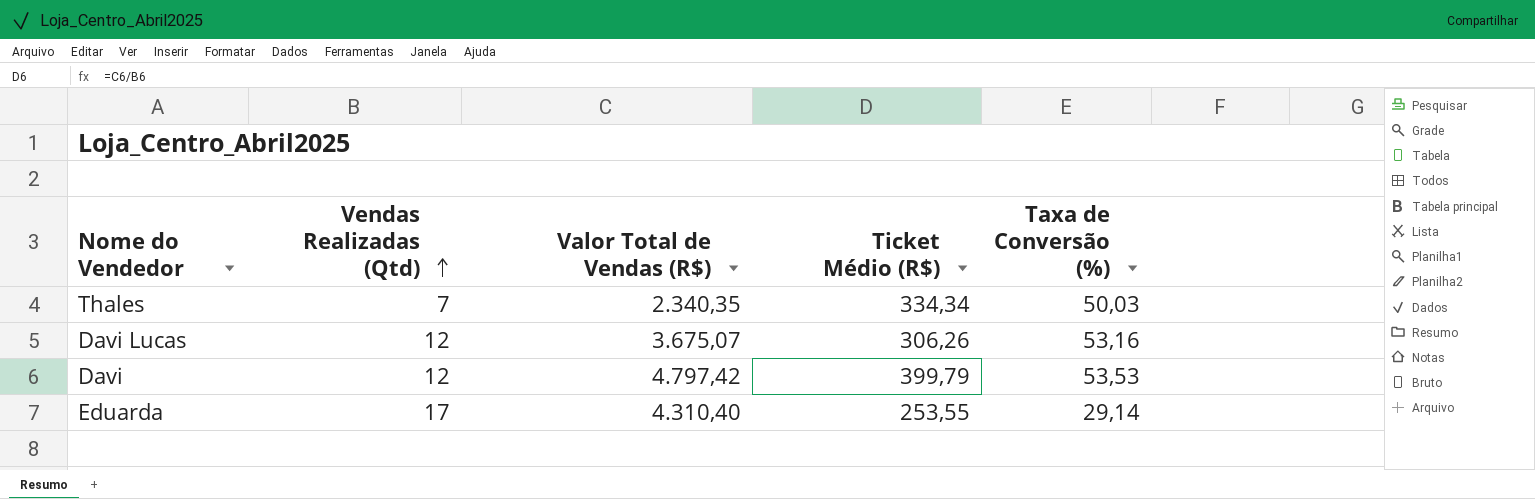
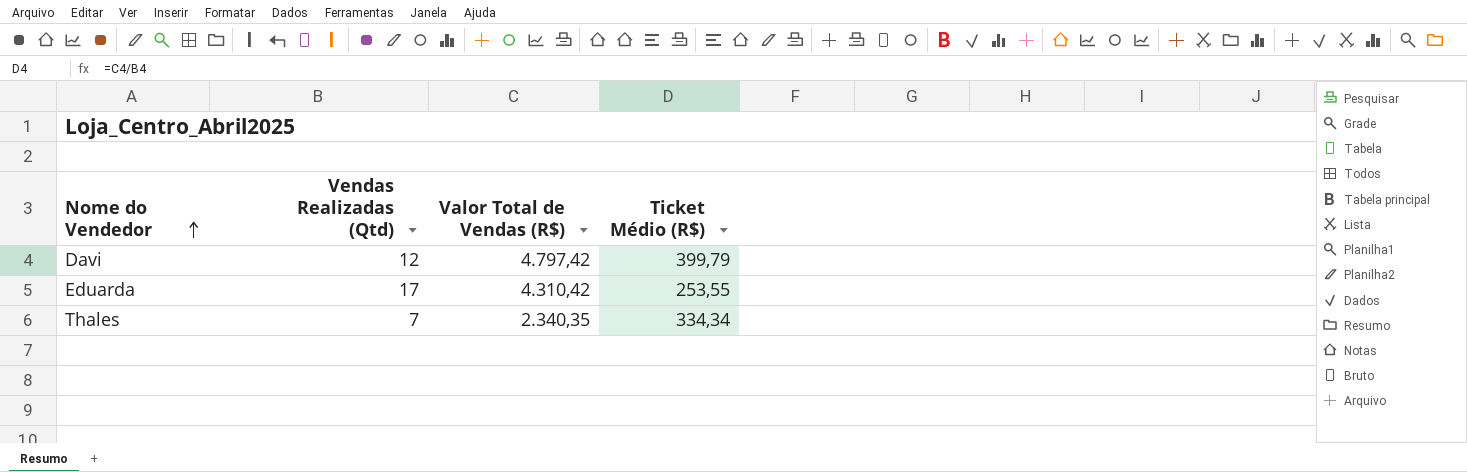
row order: Vendas Realizadas (Qtd) ascending -> Nome do Vendedor ascending
column Taxa de Conversão (%) | position: 5 -> none
row Davi Lucas: 12 | 3.675,07 | 306,26 | 53,16 -> none
Eduarda | Valor Total de Vendas (R$): 4.310,40 -> 4.310,42

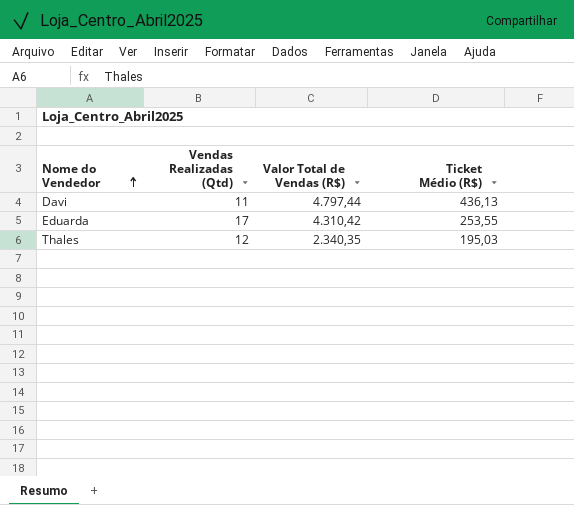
Davi | Vendas Realizadas (Qtd): 12 -> 11
Davi | Valor Total de Vendas (R$): 4.797,42 -> 4.797,44
Davi | Ticket Médio (R$): 399,79 -> 436,13
Thales | Vendas Realizadas (Qtd): 7 -> 12
Thales | Ticket Médio (R$): 334,34 -> 195,03

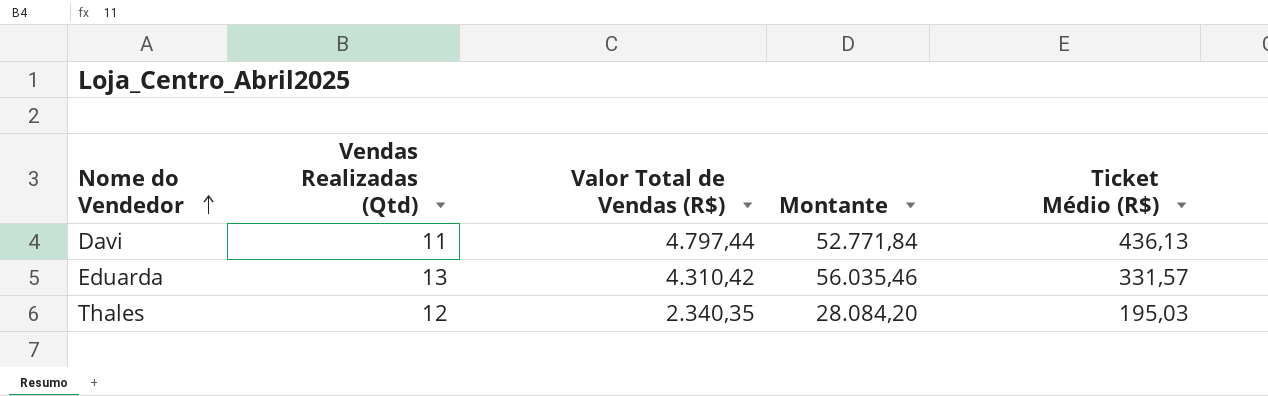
column Montante | formula: none -> [Vendas Realizadas (Qtd)] * [Valor Total de Vendas (R$)]
Eduarda | Vendas Realizadas (Qtd): 17 -> 13
Eduarda | Ticket Médio (R$): 253,55 -> 331,57

